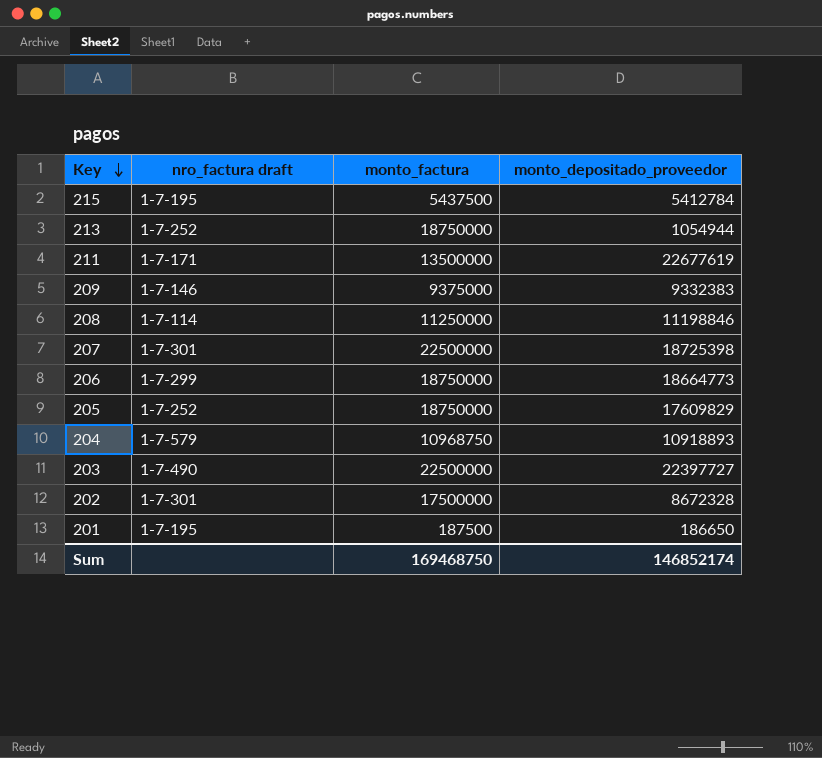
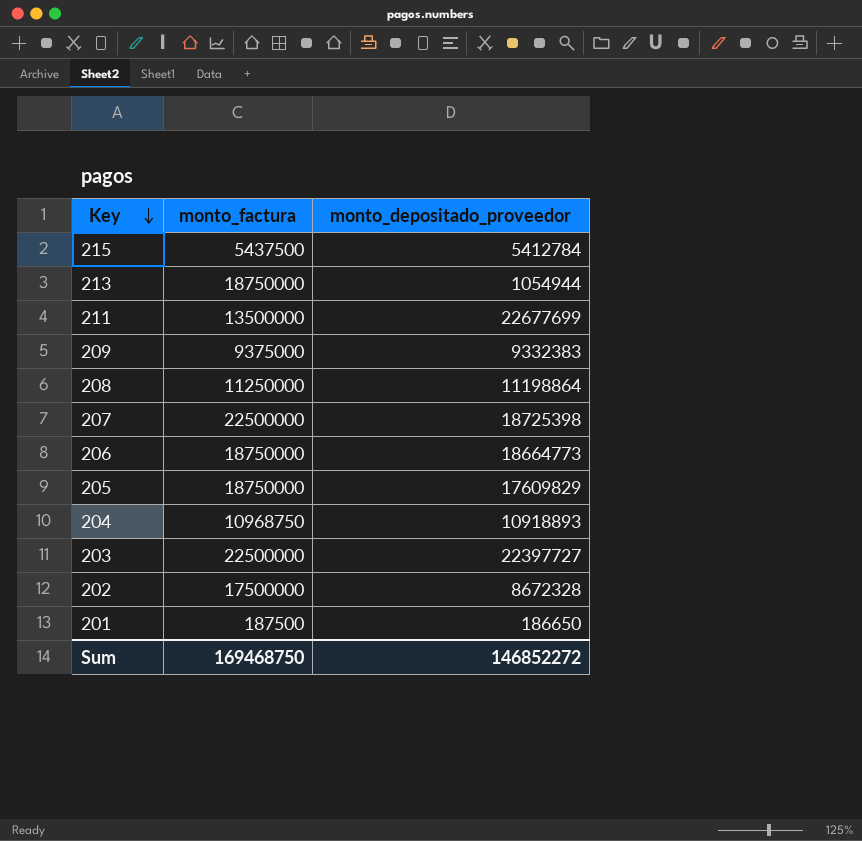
column nro_factura draft | position: 2 -> none
211 | monto_depositado_proveedor: 22677619 -> 22677699
208 | monto_depositado_proveedor: 11198846 -> 11198864
Sum | monto_depositado_proveedor: 146852174 -> 146852272

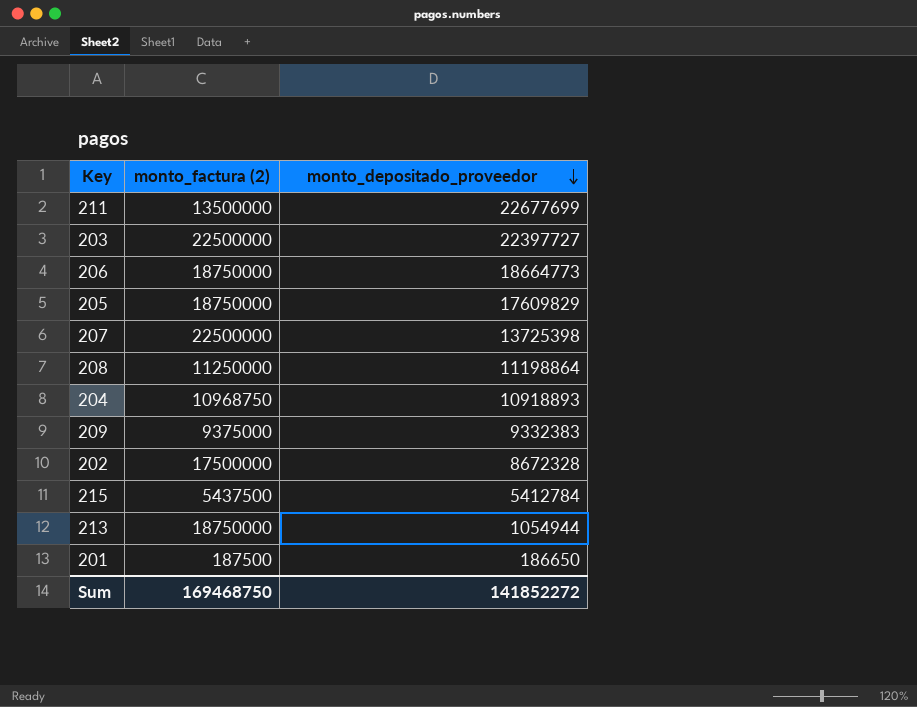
row order: Key descending -> monto_depositado_proveedor descending
column name: monto_factura -> monto_factura (2)
207 | monto_depositado_proveedor: 18725398 -> 13725398
Sum | monto_depositado_proveedor: 146852272 -> 141852272

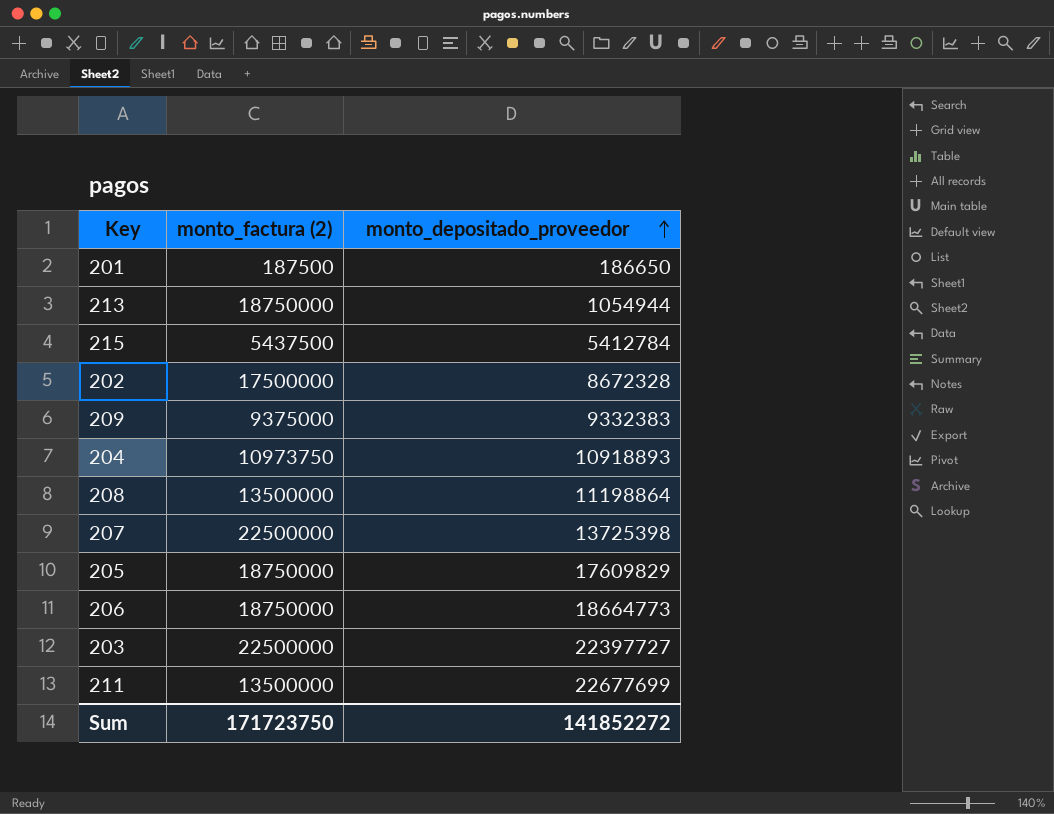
row order: monto_depositado_proveedor descending -> monto_depositado_proveedor ascending
204 | monto_factura (2): 10968750 -> 10973750
208 | monto_factura (2): 11250000 -> 13500000
Sum | monto_factura (2): 169468750 -> 171723750

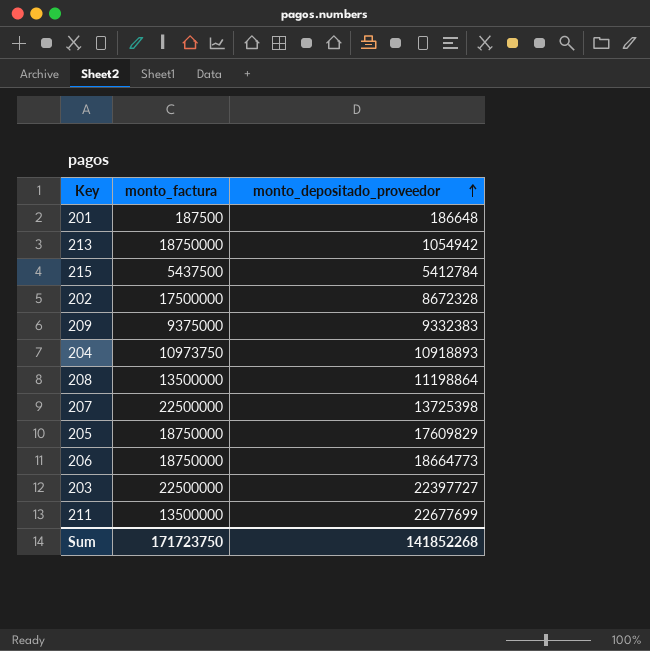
column name: monto_factura (2) -> monto_factura
201 | monto_depositado_proveedor: 186650 -> 186648
213 | monto_depositado_proveedor: 1054944 -> 1054942
Sum | monto_depositado_proveedor: 141852272 -> 141852268

